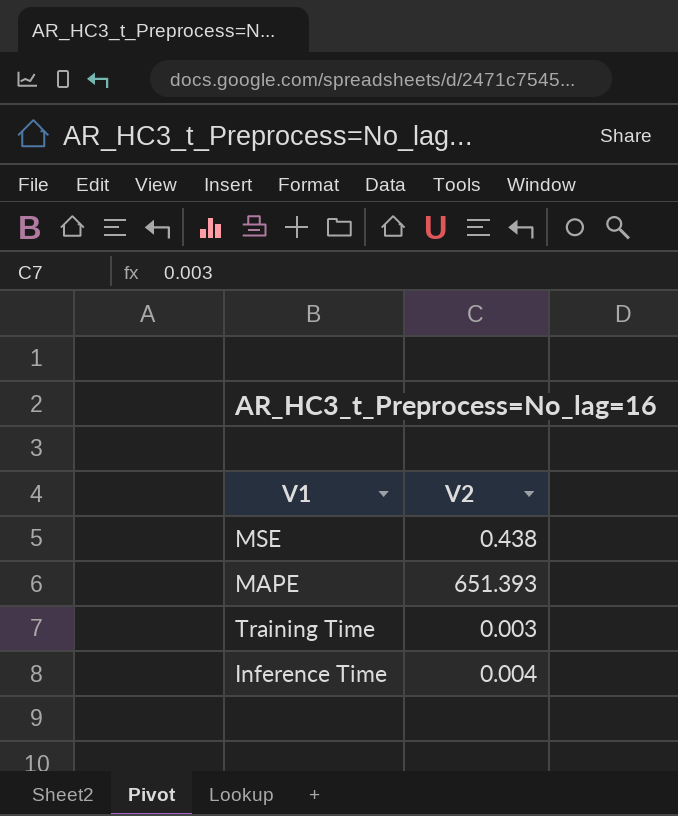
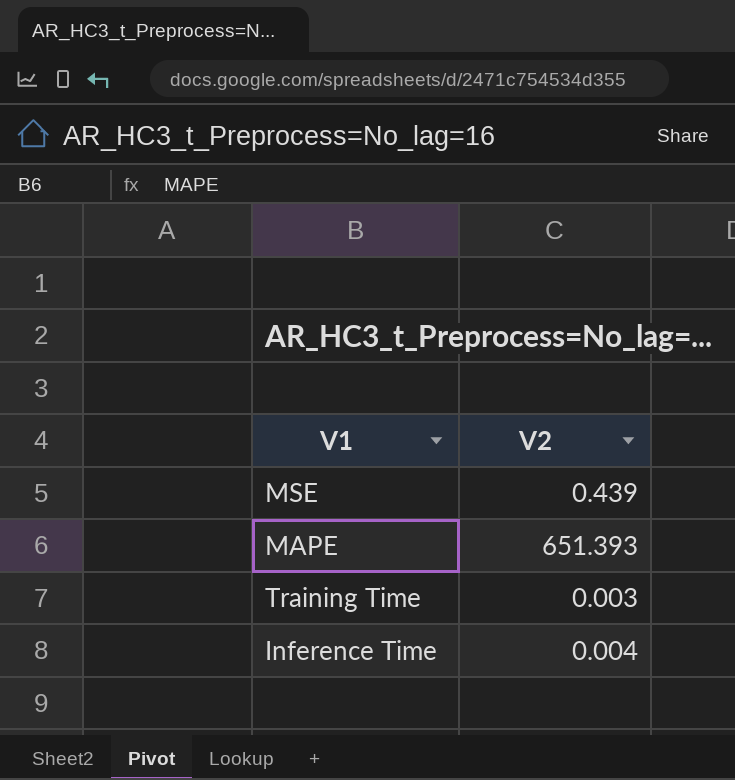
MSE | V2: 0.438 -> 0.439

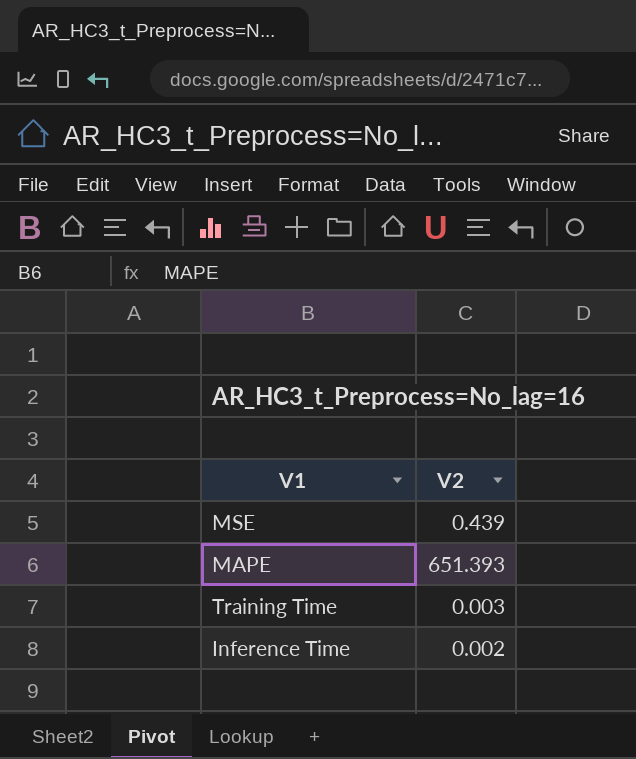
Inference Time | V2: 0.004 -> 0.002

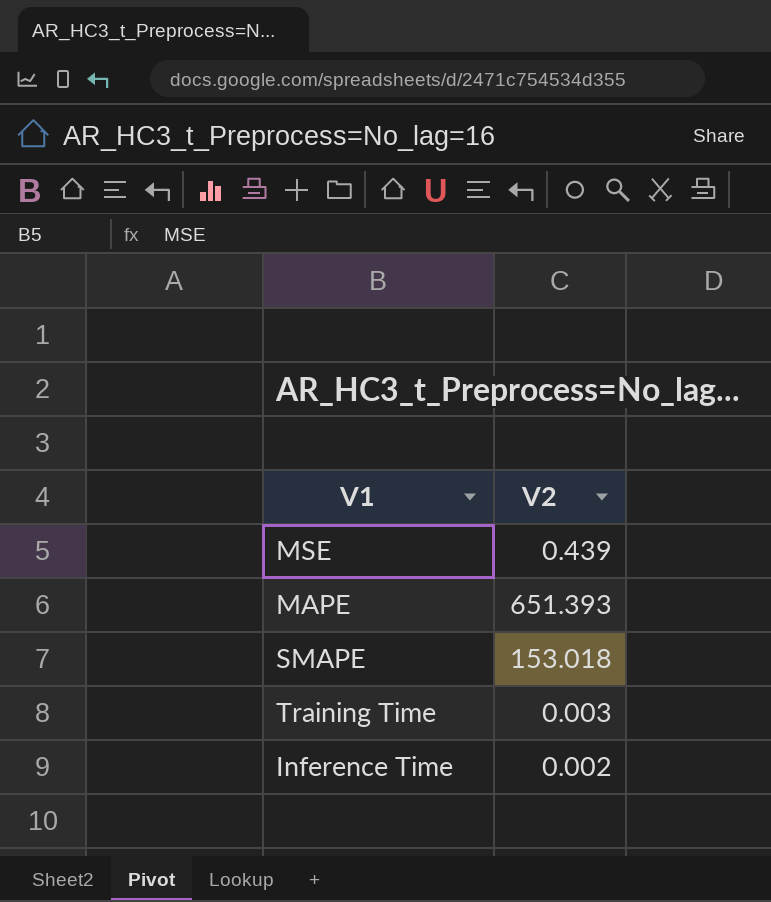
row SMAPE: none -> 153.018

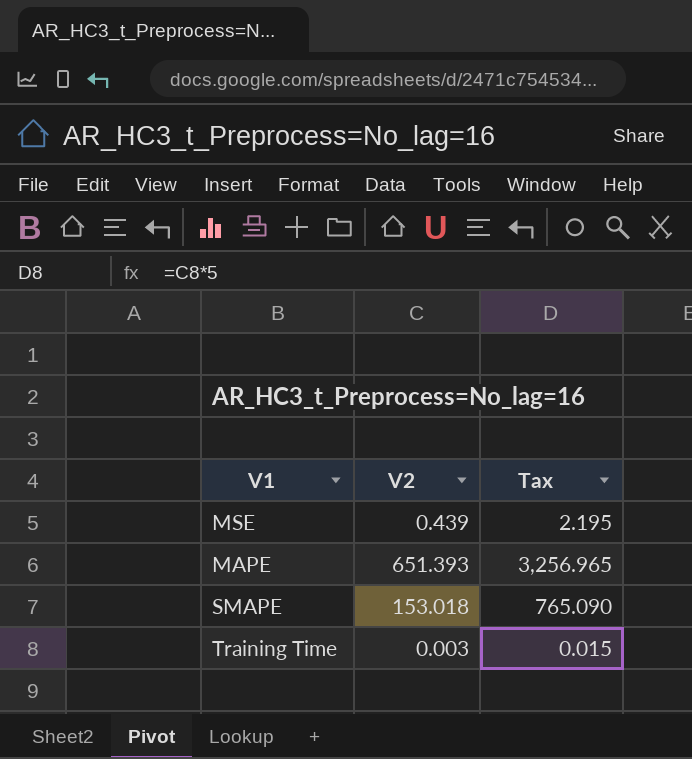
column Tax | formula: none -> [V2] * 5
row Inference Time: 0.002 -> none

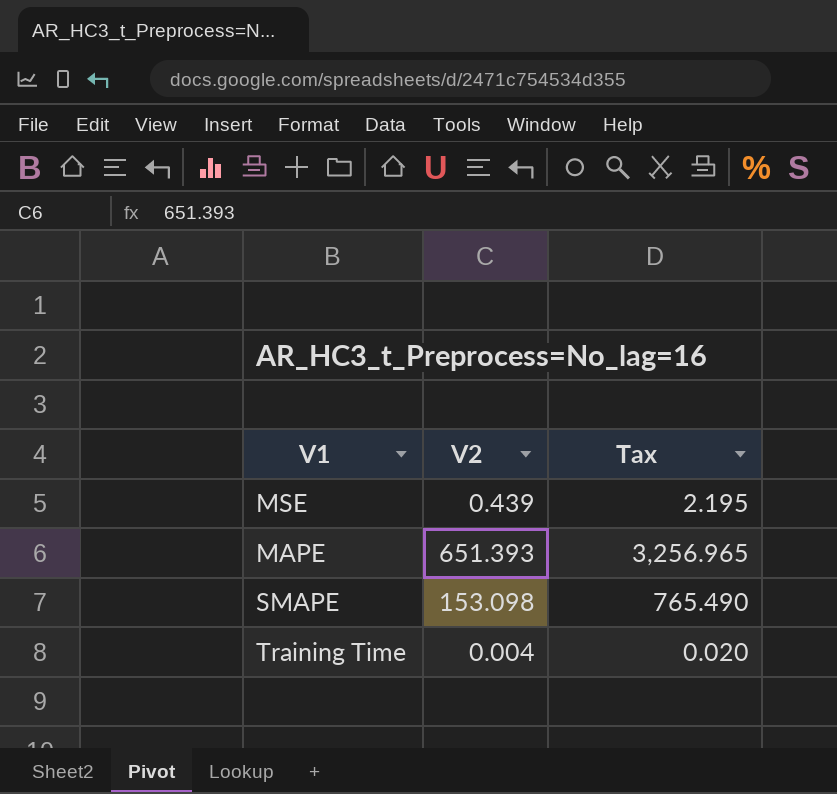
SMAPE | V2: 153.018 -> 153.098
SMAPE | Tax: 765.090 -> 765.490
Training Time | V2: 0.003 -> 0.004
Training Time | Tax: 0.015 -> 0.020

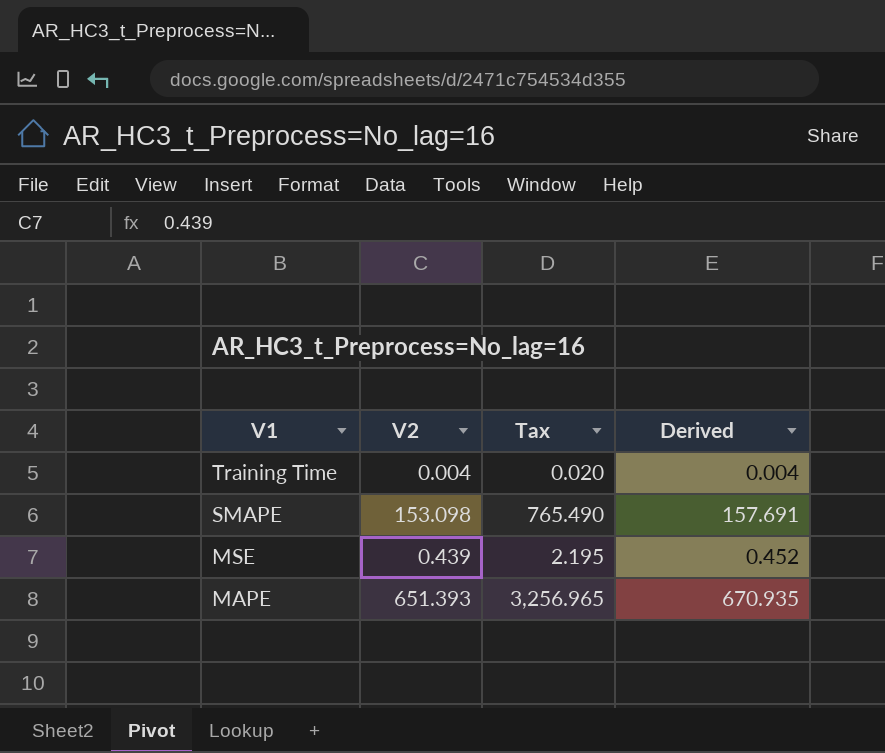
row order: none -> V1 descending
column Derived | formula: none -> [V2] * 1.03

